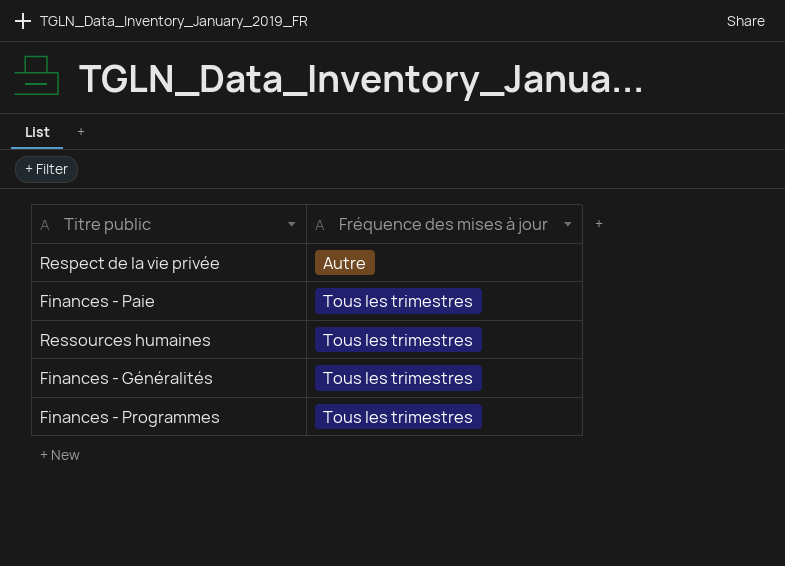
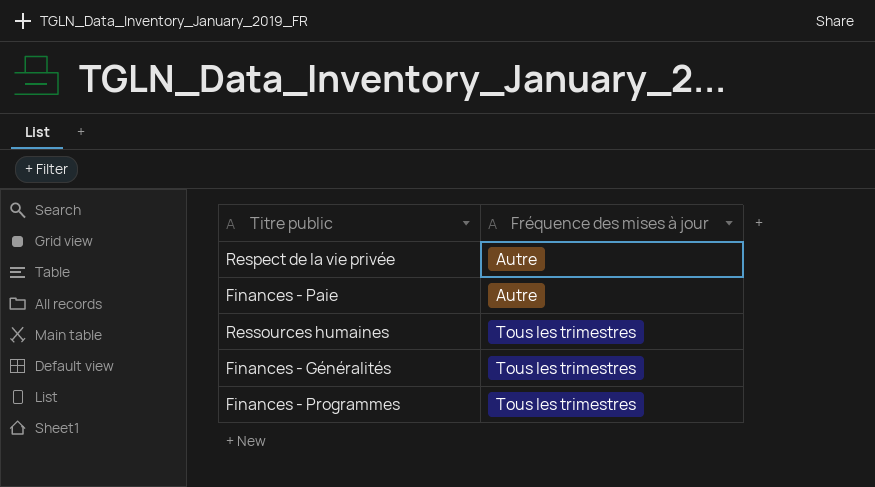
Finances - Paie | Fréquence des mises à jour: Tous les trimestres -> Autre

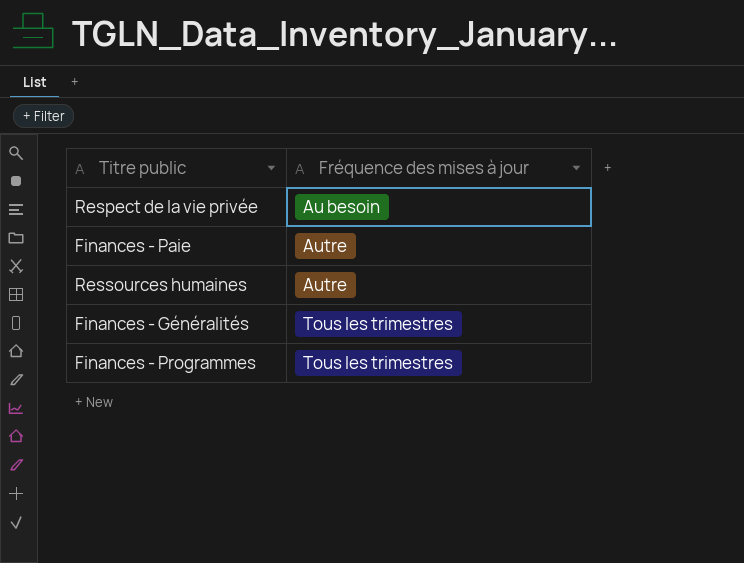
Respect de la vie privée | Fréquence des mises à jour: Autre -> Au besoin
Ressources humaines | Fréquence des mises à jour: Tous les trimestres -> Autre

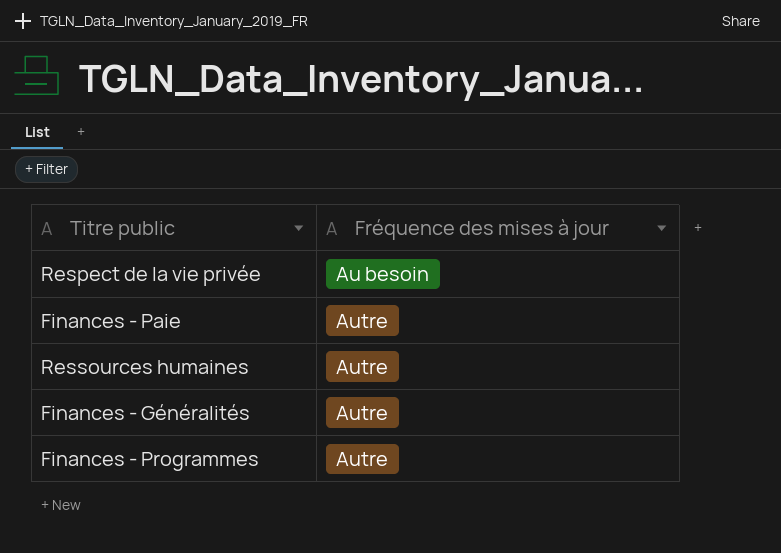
Finances - Généralités | Fréquence des mises à jour: Tous les trimestres -> Autre
Finances - Programmes | Fréquence des mises à jour: Tous les trimestres -> Autre

